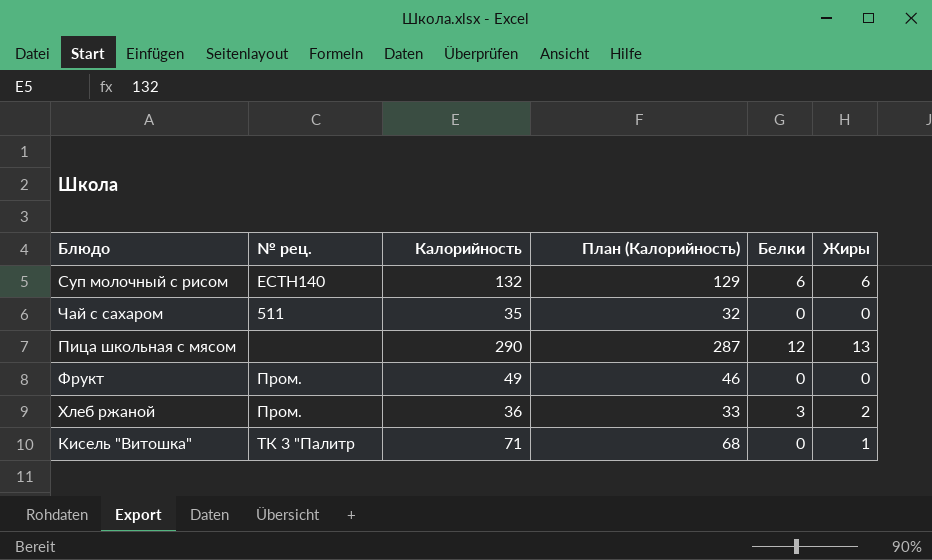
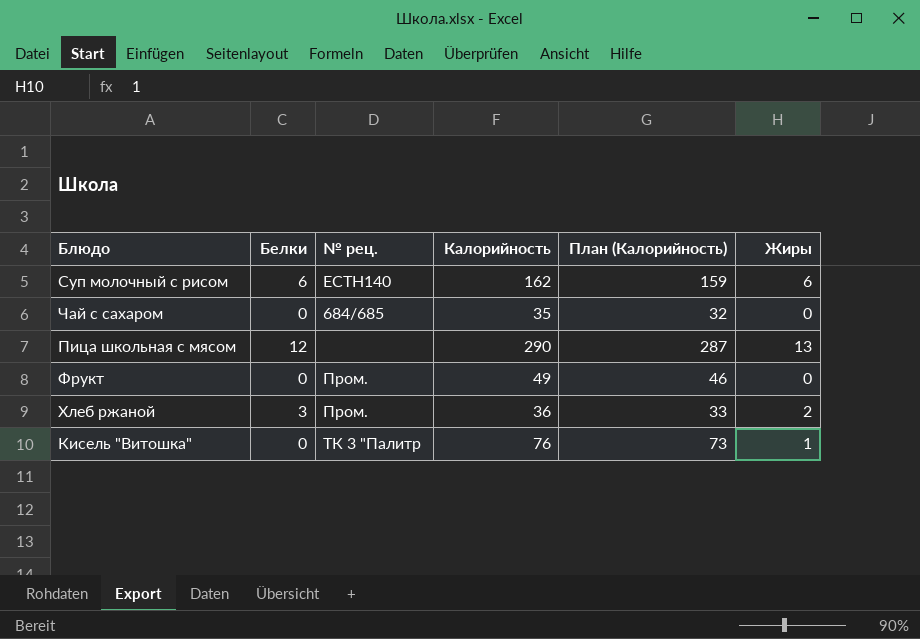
column Белки | position: 5 -> 2
Суп молочный с рисом | Калорийность: 132 -> 162
Суп молочный с рисом | План (Калорийность): 129 -> 159
Чай с сахаром | № рец.: 511 -> 684/685
Кисель "Витошка" | Калорийность: 71 -> 76
Кисель "Витошка" | План (Калорийность): 68 -> 73

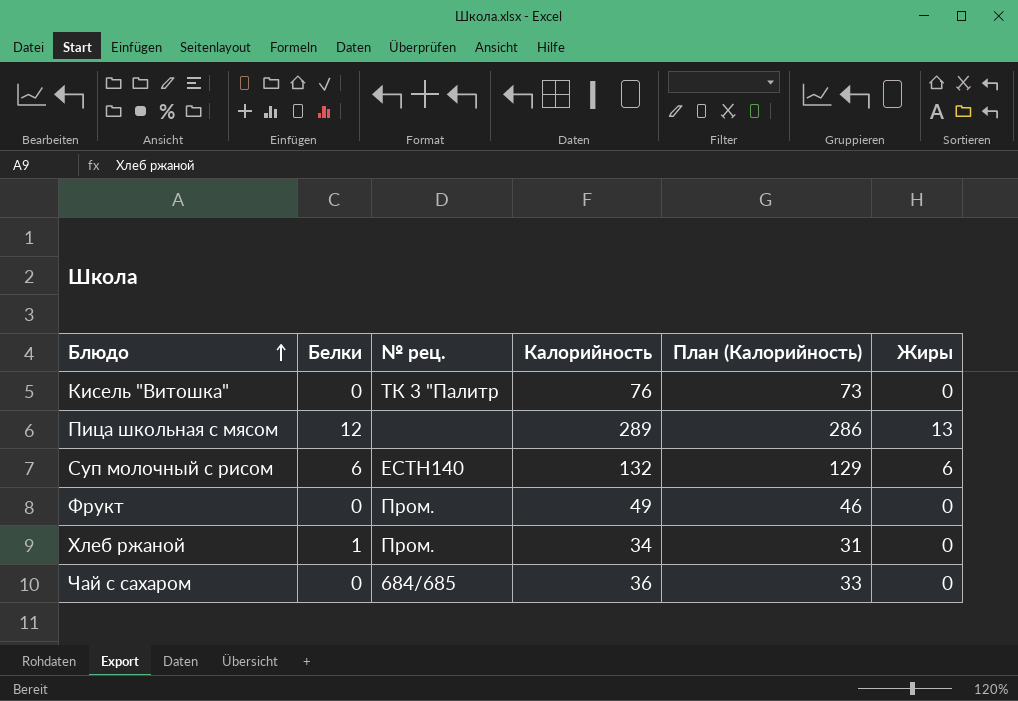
row order: none -> Блюдо ascending
Кисель "Витошка" | Жиры: 1 -> 0
Пица школьная с мясом | Калорийность: 290 -> 289
Пица школьная с мясом | План (Калорийность): 287 -> 286
Суп молочный с рисом | Калорийность: 162 -> 132
Суп молочный с рисом | План (Калорийность): 159 -> 129
Хлеб ржаной | Белки: 3 -> 1
Хлеб ржаной | Калорийность: 36 -> 34
Хлеб ржаной | План (Калорийность): 33 -> 31
Хлеб ржаной | Жиры: 2 -> 0
Чай с сахаром | Калорийность: 35 -> 36
Чай с сахаром | План (Калорийность): 32 -> 33

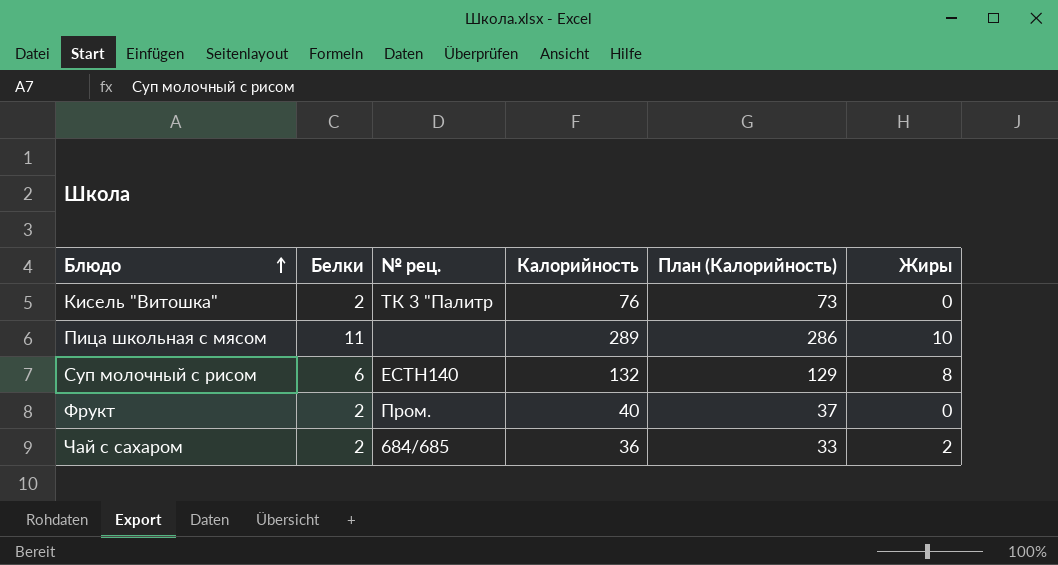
row Хлеб ржаной: 1 | Пром. | 34 | 31 | 0 -> none
Кисель "Витошка" | Белки: 0 -> 2
Пица школьная с мясом | Белки: 12 -> 11
Пица школьная с мясом | Жиры: 13 -> 10
Суп молочный с рисом | Жиры: 6 -> 8
Фрукт | Белки: 0 -> 2
Фрукт | Калорийность: 49 -> 40
Фрукт | План (Калорийность): 46 -> 37
Чай с сахаром | Белки: 0 -> 2
Чай с сахаром | Жиры: 0 -> 2

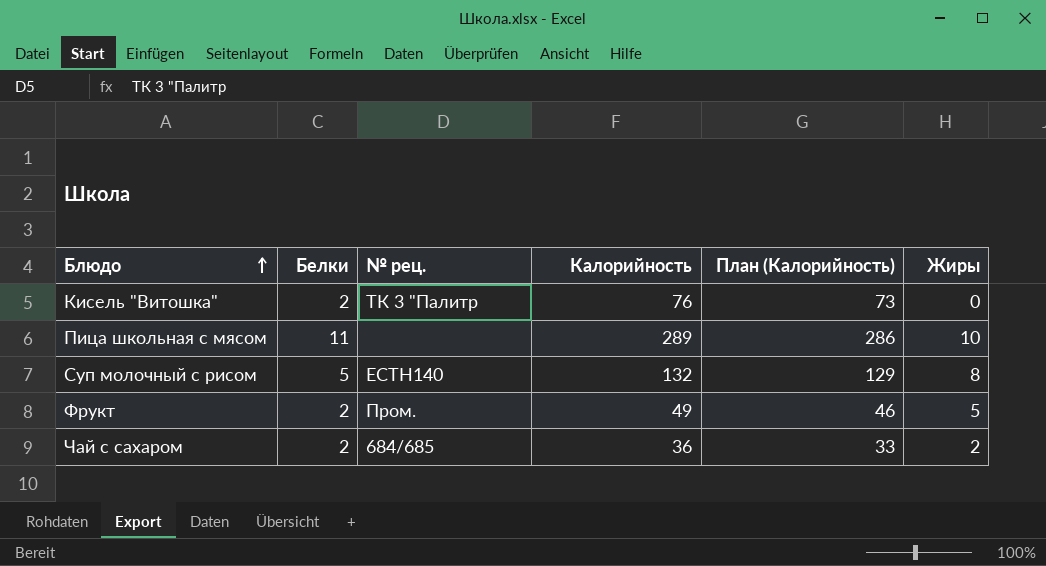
Суп молочный с рисом | Белки: 6 -> 5
Фрукт | Калорийность: 40 -> 49
Фрукт | План (Калорийность): 37 -> 46
Фрукт | Жиры: 0 -> 5

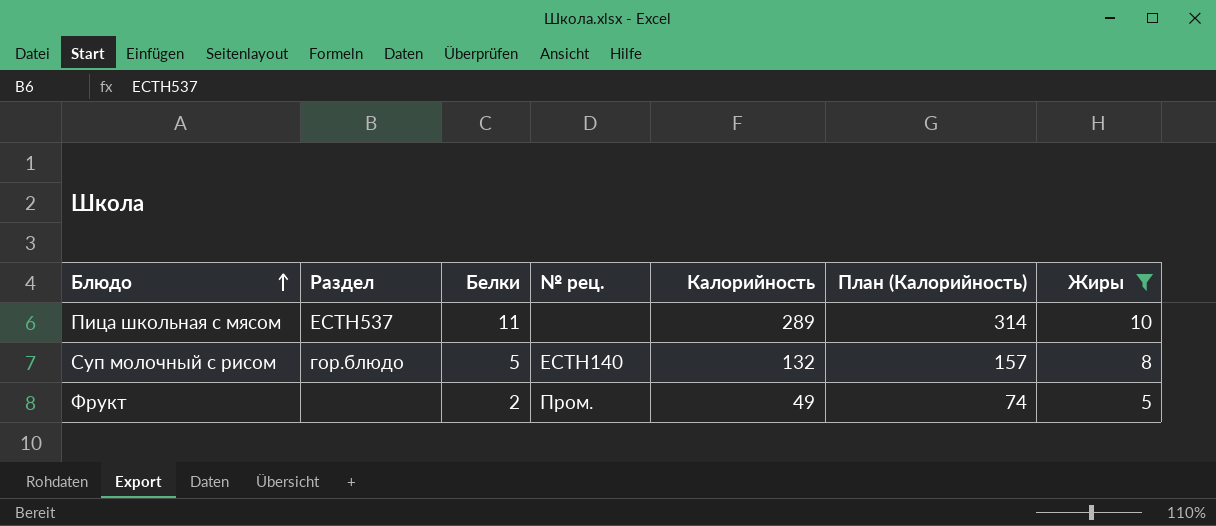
filter: none -> Жиры >= 5
column Раздел | position: none -> 2
column План (Калорийность) | formula: [Калорийность] - 3 -> [Калорийность] + 25

